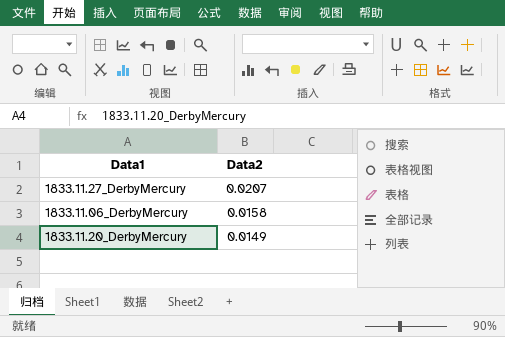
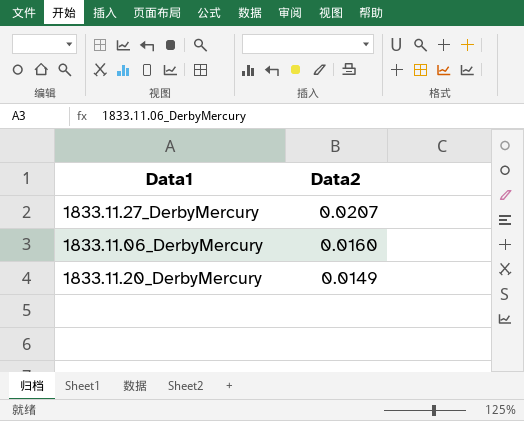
1833.11.06_DerbyMercury | Data2: 0.0158 -> 0.0160

